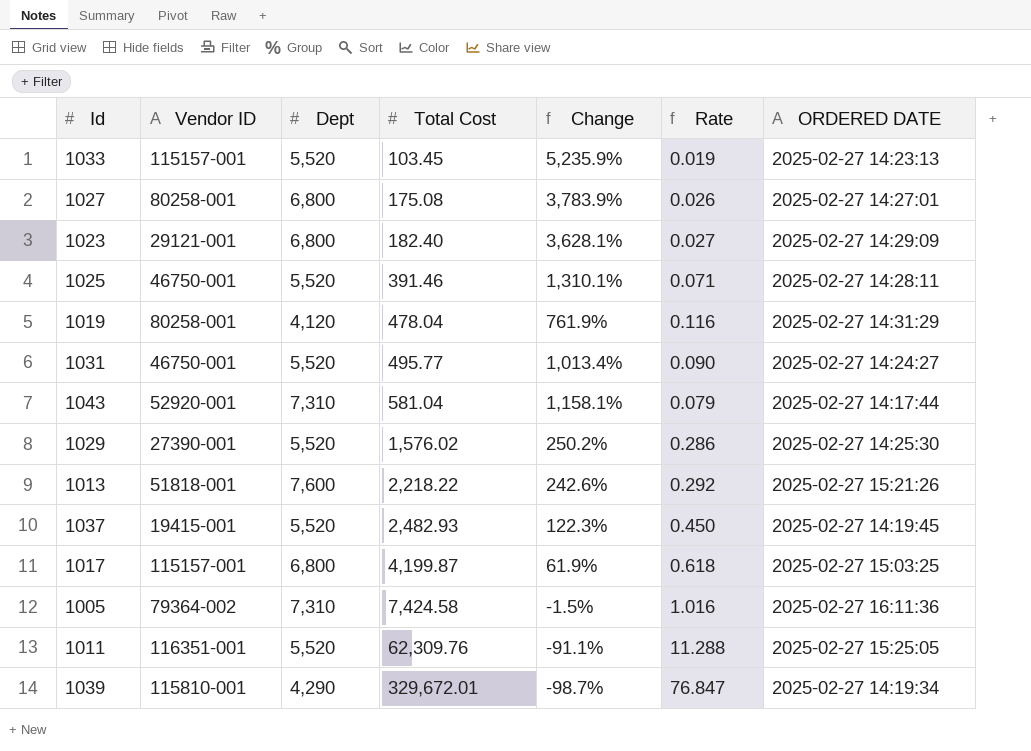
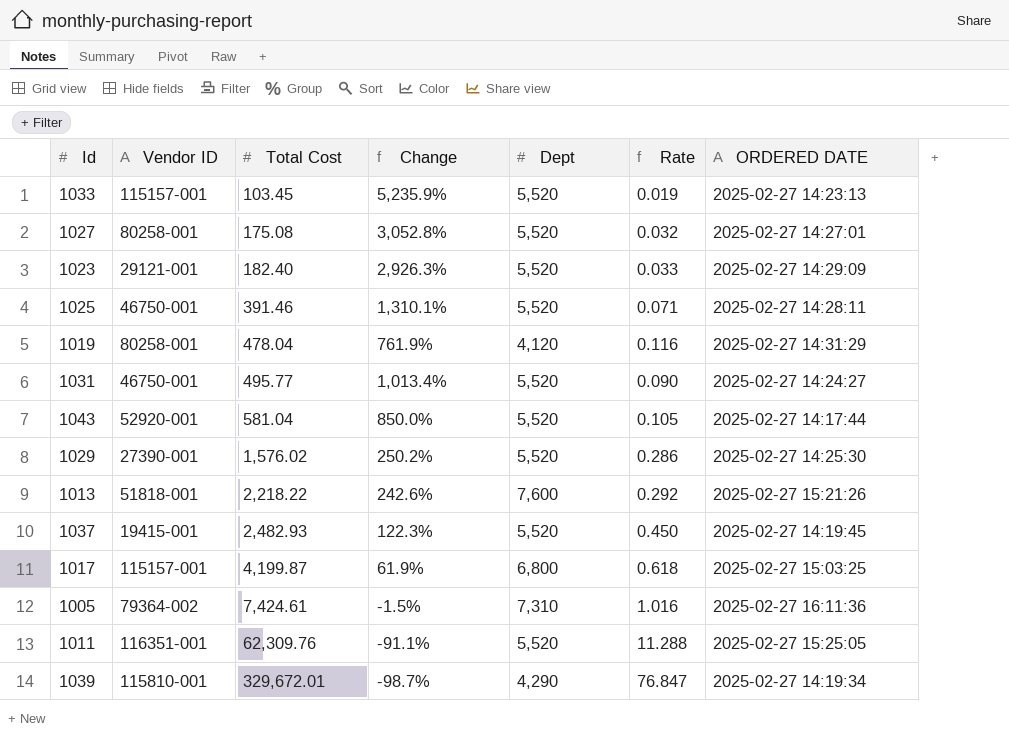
column Dept | position: 3 -> 5
1027 | Change: 3,783.9% -> 3,052.8%
1027 | Dept: 6,800 -> 5,520
1027 | Rate: 0.026 -> 0.032
1023 | Change: 3,628.1% -> 2,926.3%
1023 | Dept: 6,800 -> 5,520
1023 | Rate: 0.027 -> 0.033
1043 | Change: 1,158.1% -> 850.0%
1043 | Dept: 7,310 -> 5,520
1043 | Rate: 0.079 -> 0.105
1005 | Total Cost: 7,424.58 -> 7,424.61

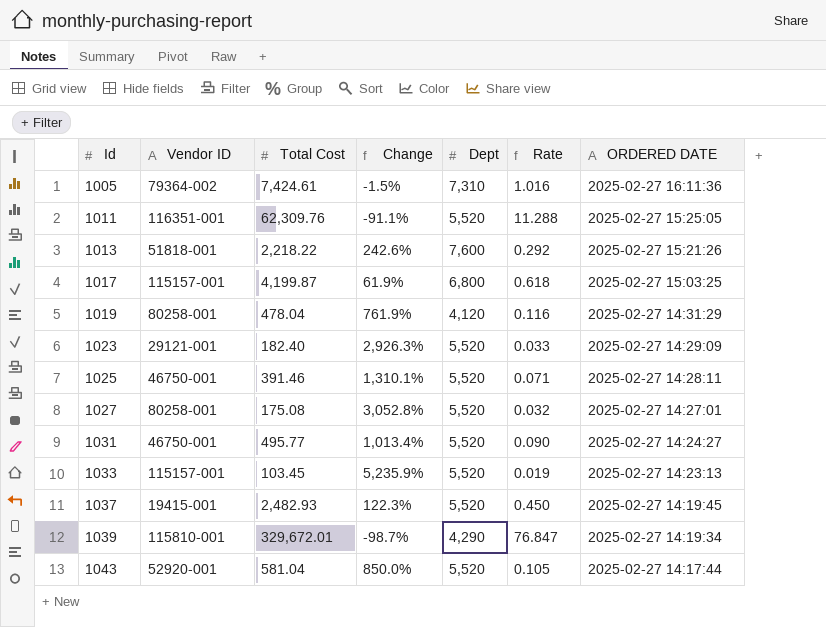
row order: Total Cost ascending -> Id ascending
row 1029: 27390-001 | 1,576.02 | 250.2% | 5,520 | 0.286 | 2025-02-27 14:25:30 -> none

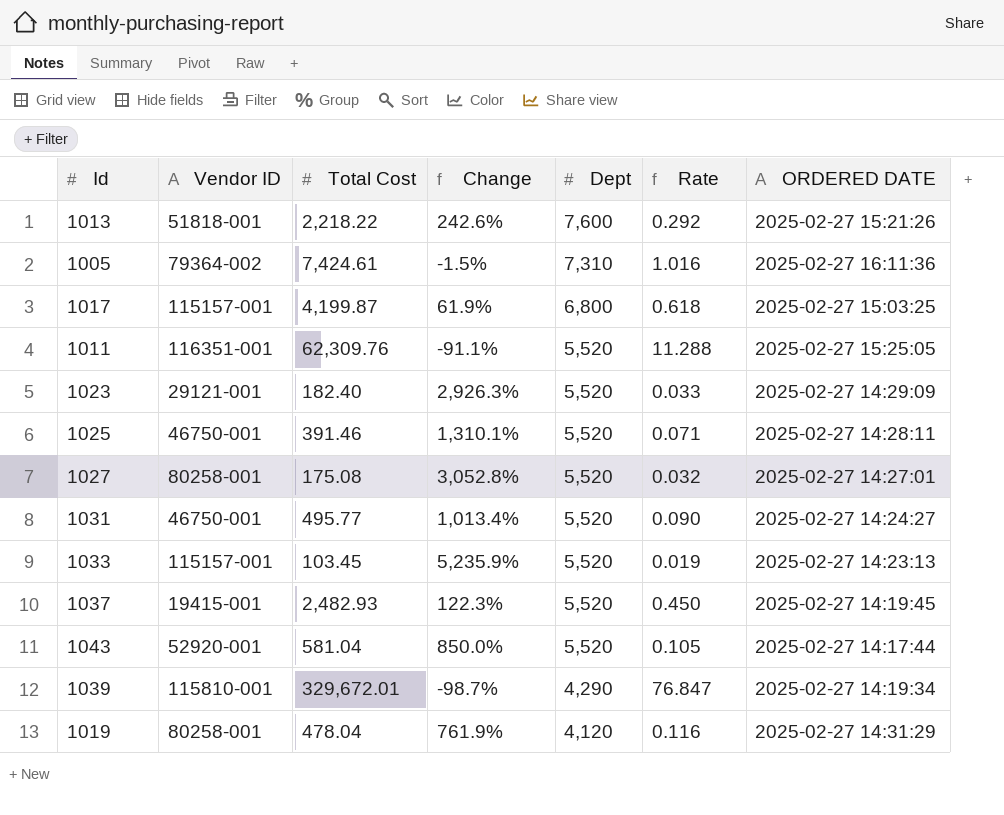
row order: Id ascending -> Dept descending

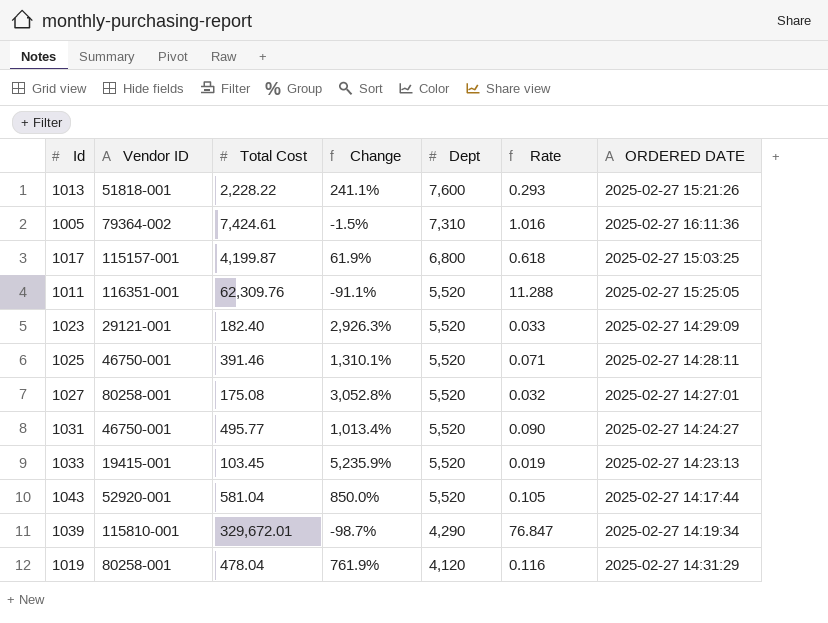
row 1037: 19415-001 | 2,482.93 | 122.3% | 5,520 | 0.450 | 2025-02-27 14:19:45 -> none
1013 | Total Cost: 2,218.22 -> 2,228.22
1013 | Change: 242.6% -> 241.1%
1013 | Rate: 0.292 -> 0.293
1033 | Vendor ID: 115157-001 -> 19415-001

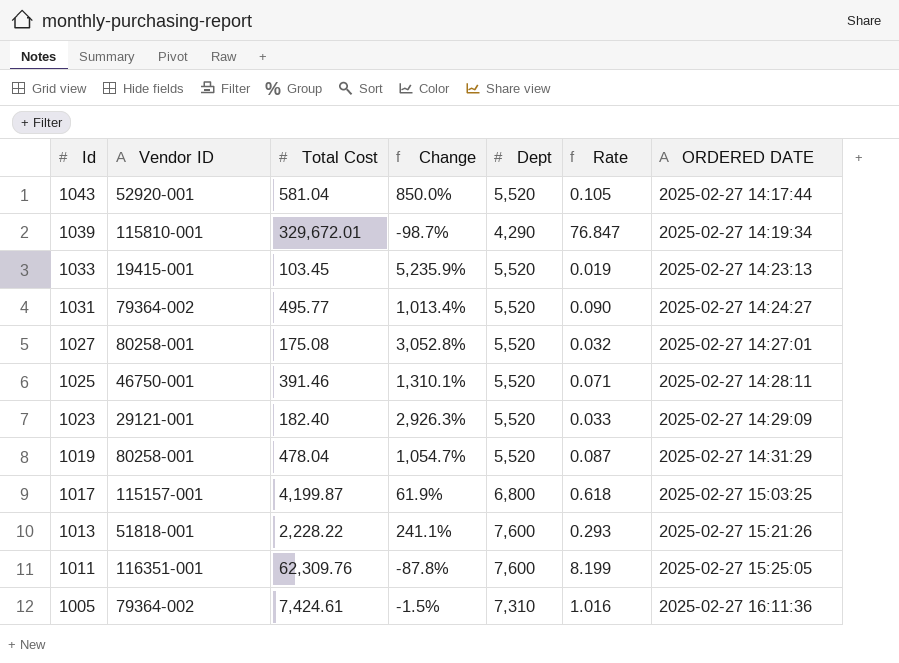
row order: Dept descending -> Id descending
1031 | Vendor ID: 46750-001 -> 79364-002
1019 | Change: 761.9% -> 1,054.7%
1019 | Dept: 4,120 -> 5,520
1019 | Rate: 0.116 -> 0.087
1011 | Change: -91.1% -> -87.8%
1011 | Dept: 5,520 -> 7,600
1011 | Rate: 11.288 -> 8.199

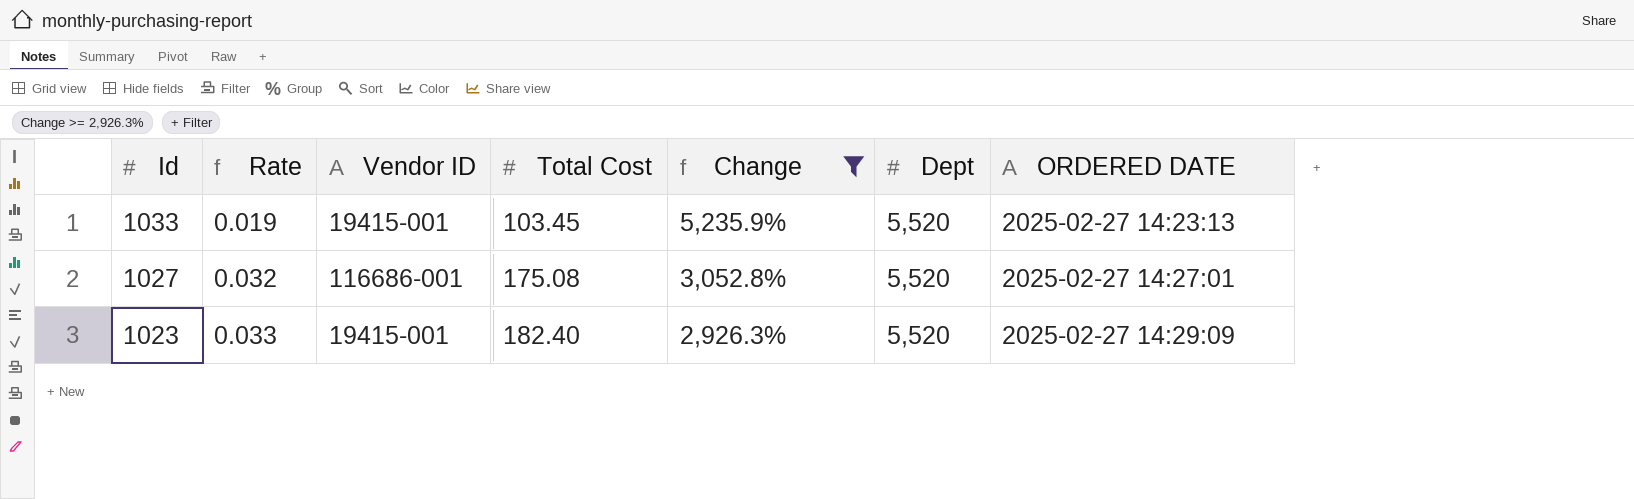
filter: none -> Change >= 2,926.3%
column Rate | position: 6 -> 2
1027 | Vendor ID: 80258-001 -> 116686-001
1023 | Vendor ID: 29121-001 -> 19415-001

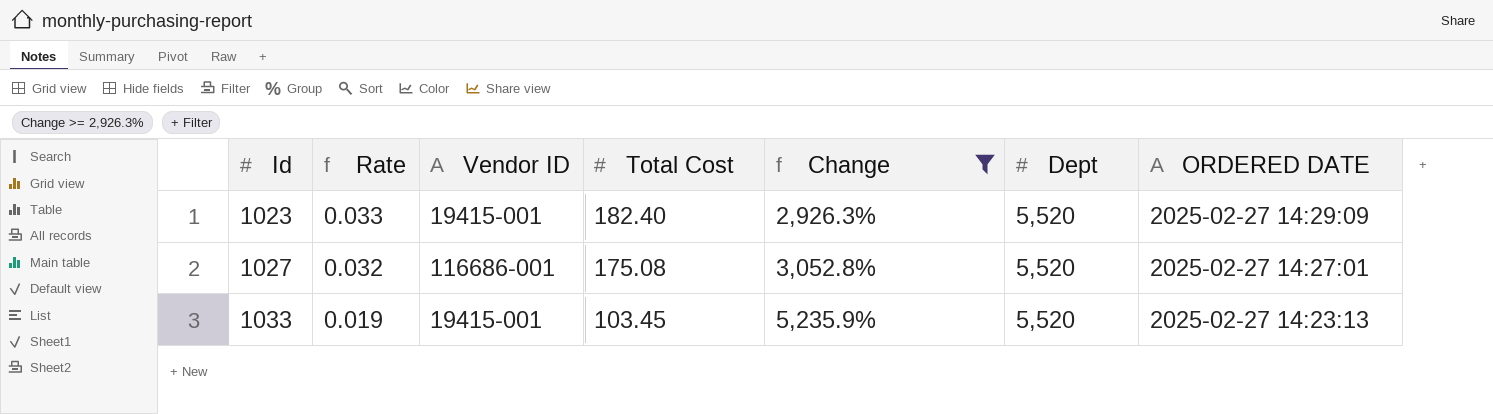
row order: Id descending -> Id ascending

